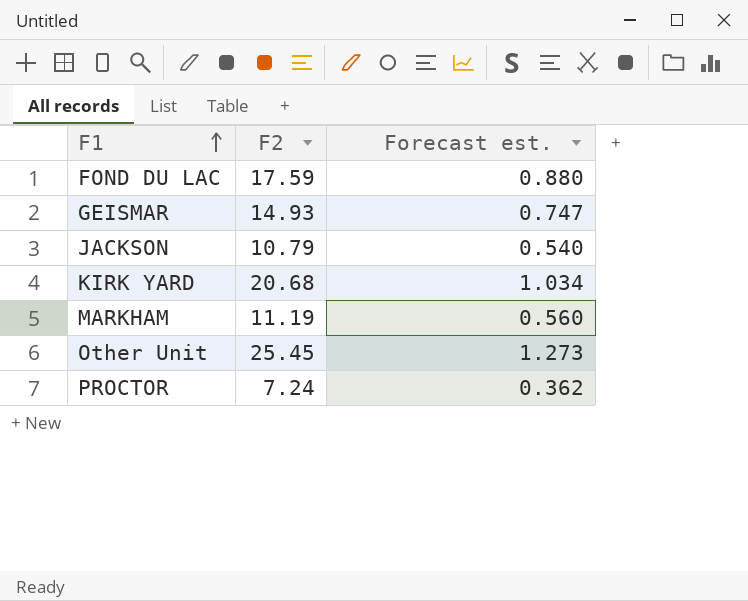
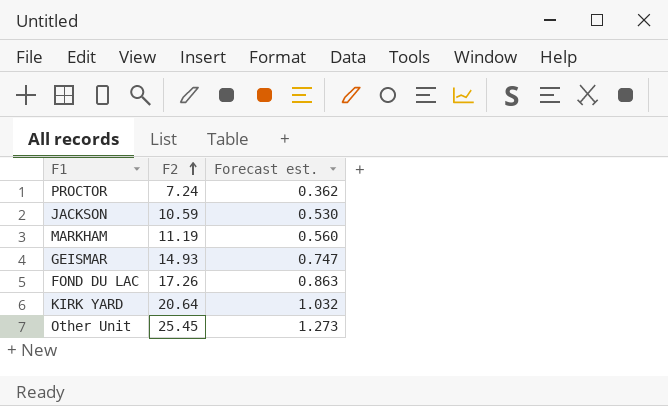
row order: F1 ascending -> F2 ascending
JACKSON | F2: 10.79 -> 10.59
JACKSON | Forecast est.: 0.540 -> 0.530
FOND DU LAC | F2: 17.59 -> 17.26
FOND DU LAC | Forecast est.: 0.880 -> 0.863
KIRK YARD | F2: 20.68 -> 20.64
KIRK YARD | Forecast est.: 1.034 -> 1.032

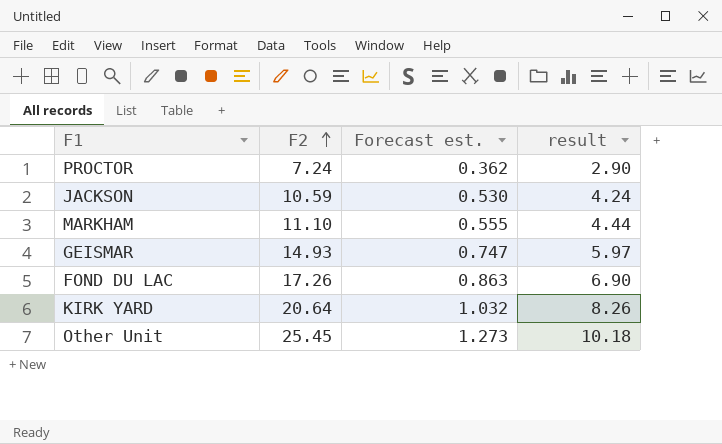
column result | formula: none -> [F2] * 0.4
MARKHAM | F2: 11.19 -> 11.10
MARKHAM | Forecast est.: 0.560 -> 0.555

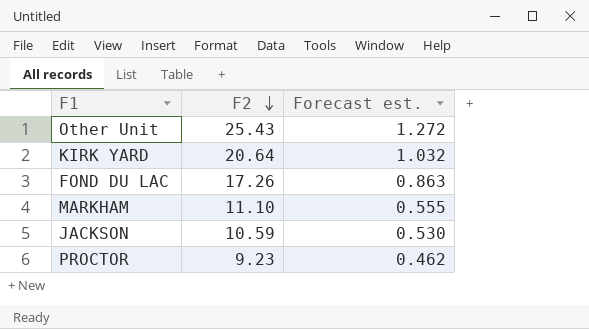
row order: F2 ascending -> F2 descending
column result | formula: [F2] * 0.4 -> none
row GEISMAR: 14.93 | 0.747 | 5.97 -> none
Other Unit | F2: 25.45 -> 25.43
Other Unit | Forecast est.: 1.273 -> 1.272
PROCTOR | F2: 7.24 -> 9.23
PROCTOR | Forecast est.: 0.362 -> 0.462

